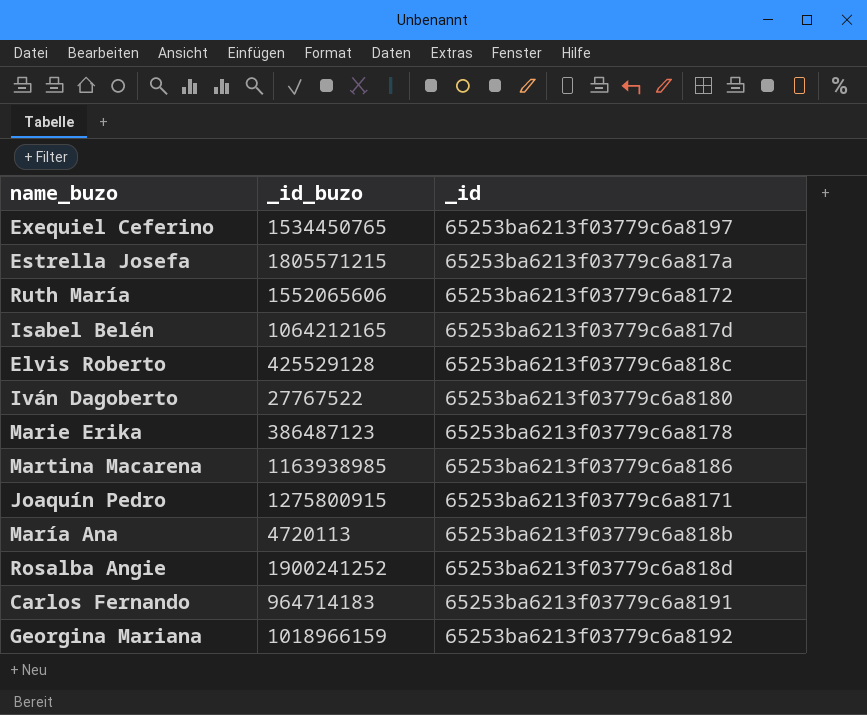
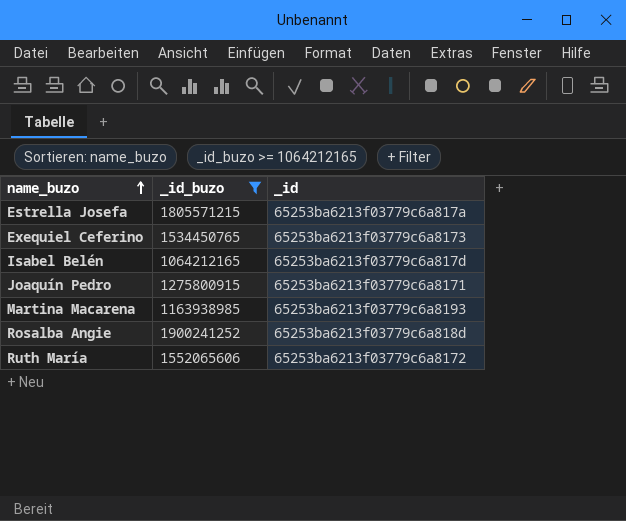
filter: none -> _id_buzo >= 1064212165
row order: none -> name_buzo ascending
Exequiel Ceferino | _id: 65253ba6213f03779c6a8197 -> 65253ba6213f03779c6a8173
Martina Macarena | _id: 65253ba6213f03779c6a8186 -> 65253ba6213f03779c6a8193

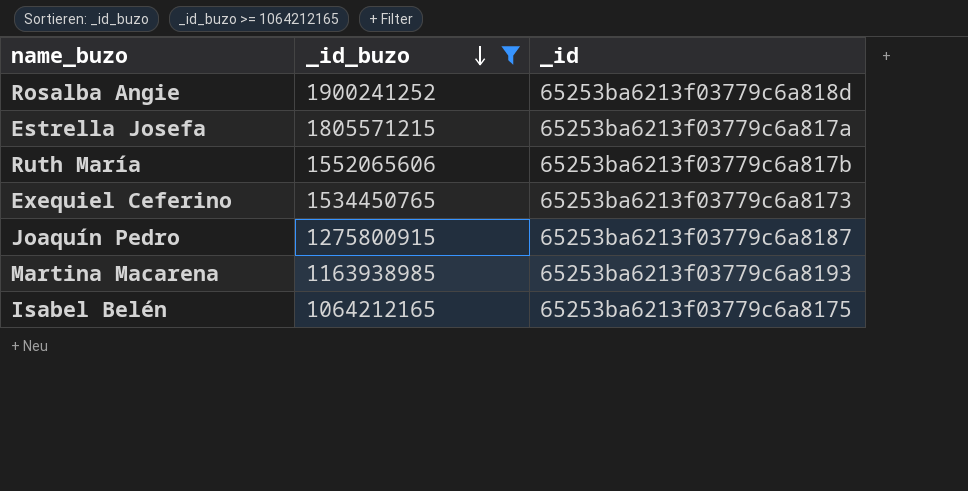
row order: name_buzo ascending -> _id_buzo descending
Ruth María | _id: 65253ba6213f03779c6a8172 -> 65253ba6213f03779c6a817b
Joaquín Pedro | _id: 65253ba6213f03779c6a8171 -> 65253ba6213f03779c6a8187
Isabel Belén | _id: 65253ba6213f03779c6a817d -> 65253ba6213f03779c6a8175

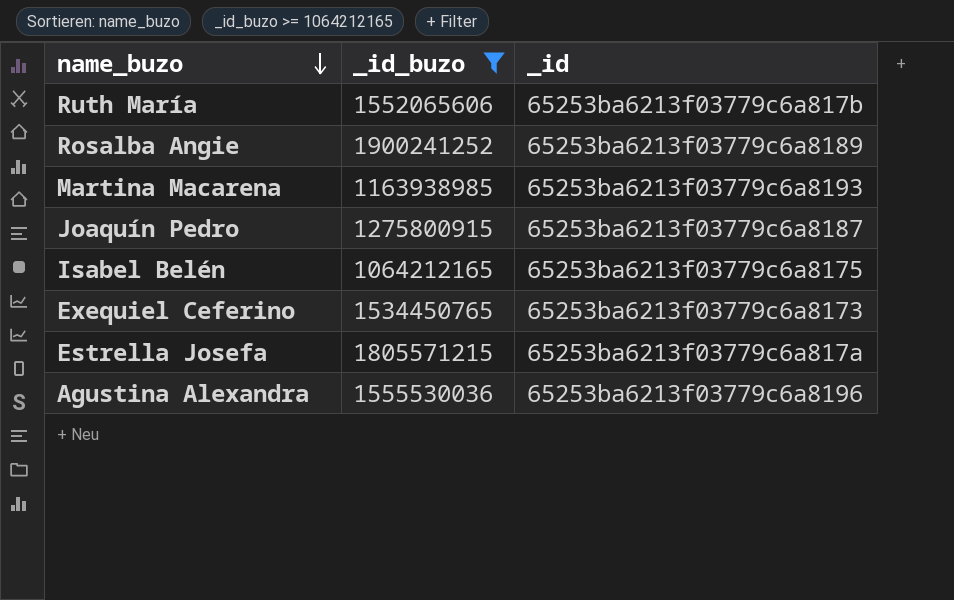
row order: _id_buzo descending -> name_buzo descending
Rosalba Angie | _id: 65253ba6213f03779c6a818d -> 65253ba6213f03779c6a8189
row Agustina Alexandra: none -> 1555530036 | 65253ba6213f03779c6a8196

